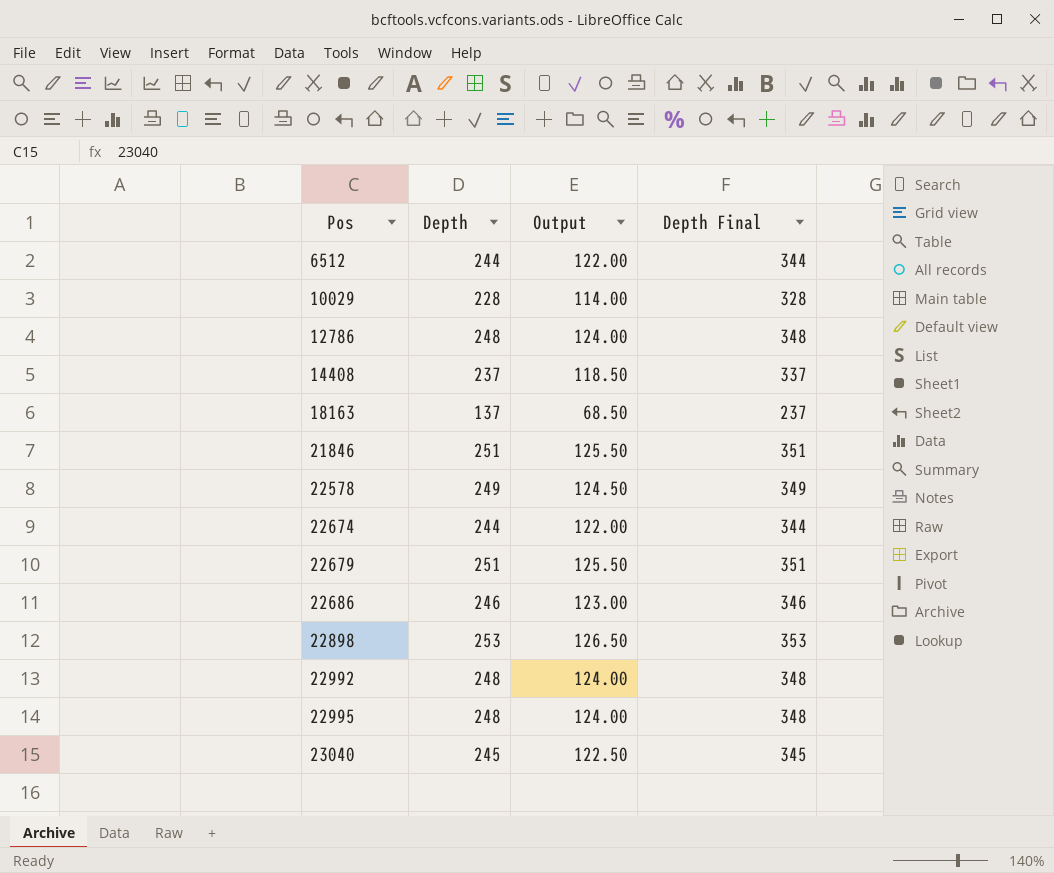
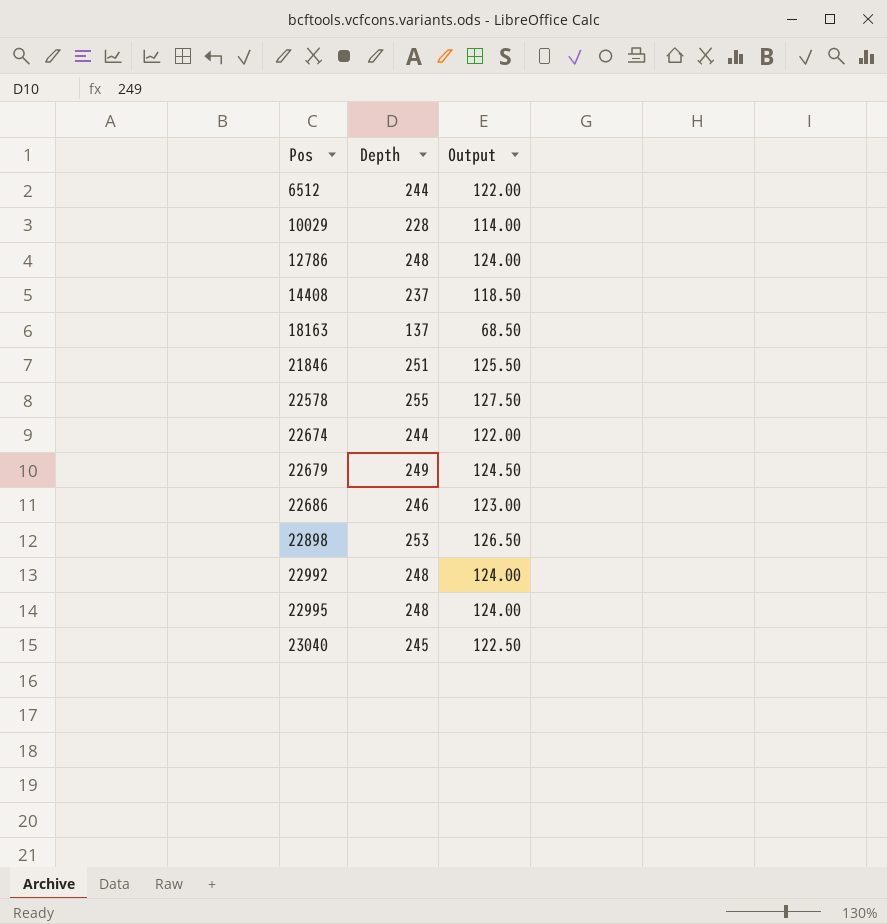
column Depth Final | formula: [Depth] + 100 -> none
22578 | Depth: 249 -> 255
22578 | Output: 124.50 -> 127.50
22679 | Depth: 251 -> 249
22679 | Output: 125.50 -> 124.50

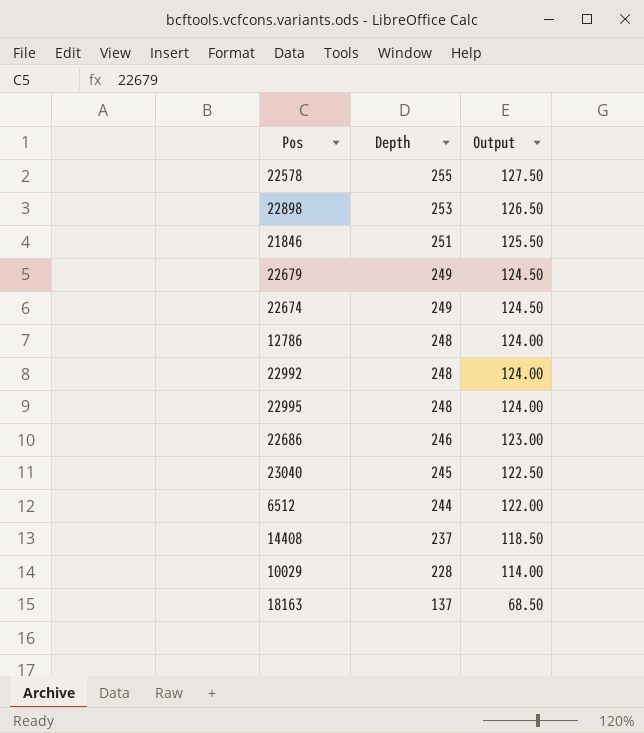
row order: Pos ascending -> Depth descending
22674 | Depth: 244 -> 249
22674 | Output: 122.00 -> 124.50

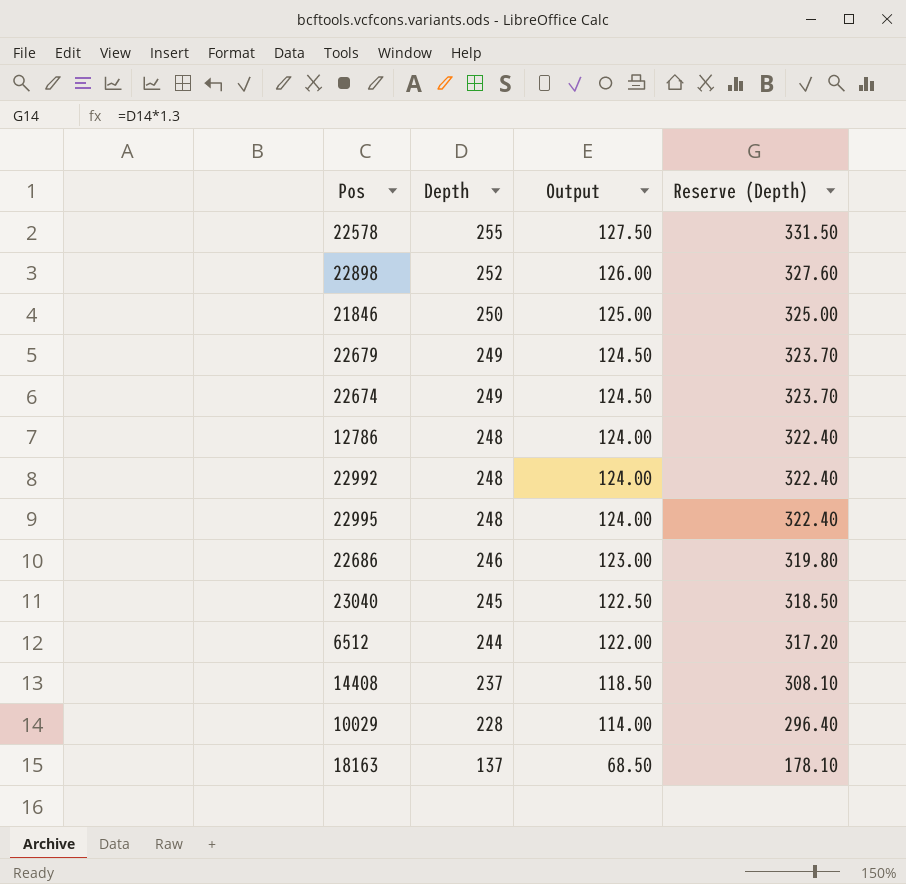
column Reserve (Depth) | formula: none -> [Depth] * 1.3
22898 | Depth: 253 -> 252
22898 | Output: 126.50 -> 126.00
21846 | Depth: 251 -> 250
21846 | Output: 125.50 -> 125.00

